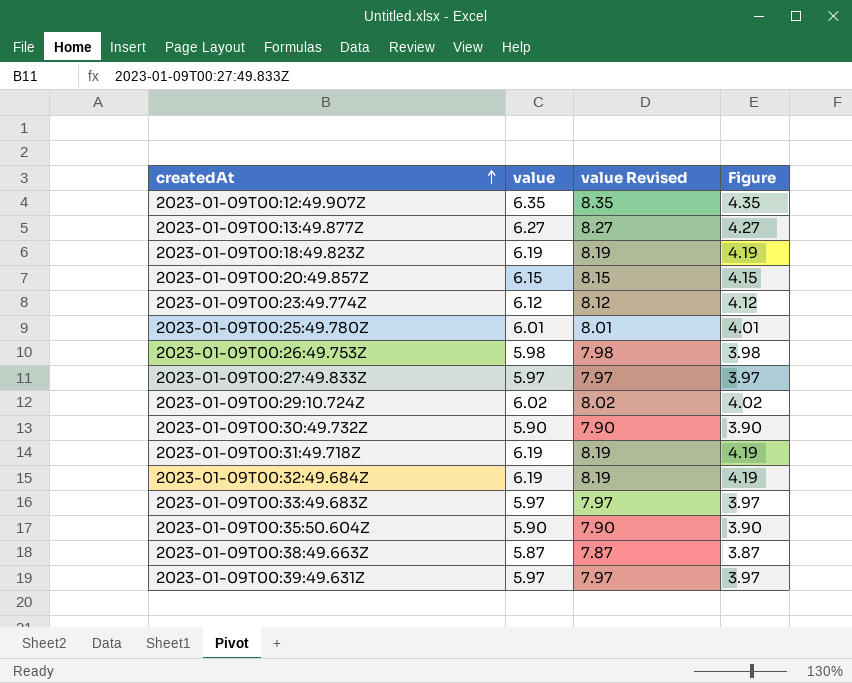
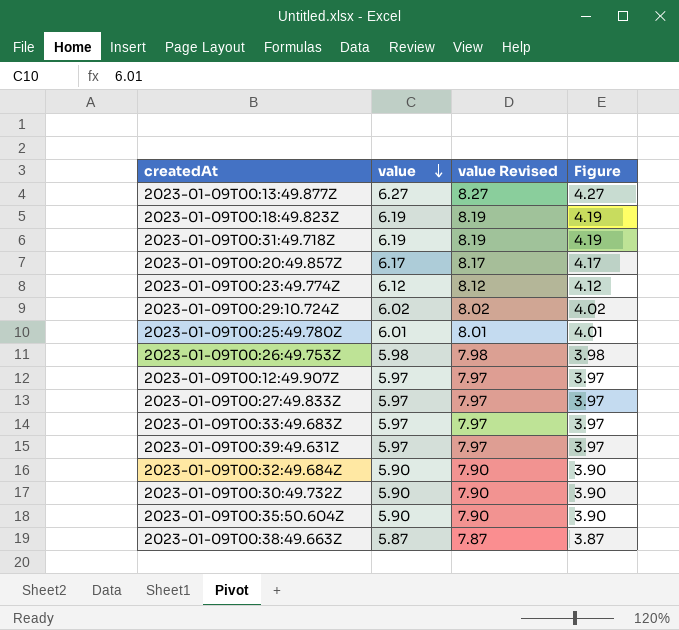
row order: createdAt ascending -> value descending
2023-01-09T00:20:49.857Z | value: 6.15 -> 6.17
2023-01-09T00:20:49.857Z | value Revised: 8.15 -> 8.17
2023-01-09T00:20:49.857Z | Figure: 4.15 -> 4.17
2023-01-09T00:12:49.907Z | value: 6.35 -> 5.97
2023-01-09T00:12:49.907Z | value Revised: 8.35 -> 7.97
2023-01-09T00:12:49.907Z | Figure: 4.35 -> 3.97
2023-01-09T00:32:49.684Z | value: 6.19 -> 5.90
2023-01-09T00:32:49.684Z | value Revised: 8.19 -> 7.90
2023-01-09T00:32:49.684Z | Figure: 4.19 -> 3.90

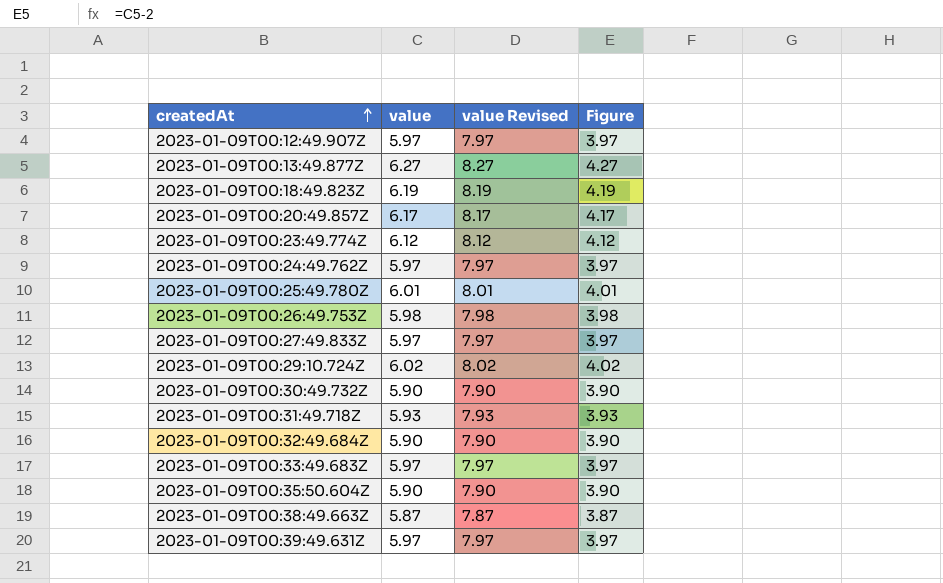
row order: value descending -> createdAt ascending
row 2023-01-09T00:24:49.762Z: none -> 5.97 | 7.97 | 3.97
2023-01-09T00:31:49.718Z | value: 6.19 -> 5.93
2023-01-09T00:31:49.718Z | value Revised: 8.19 -> 7.93
2023-01-09T00:31:49.718Z | Figure: 4.19 -> 3.93

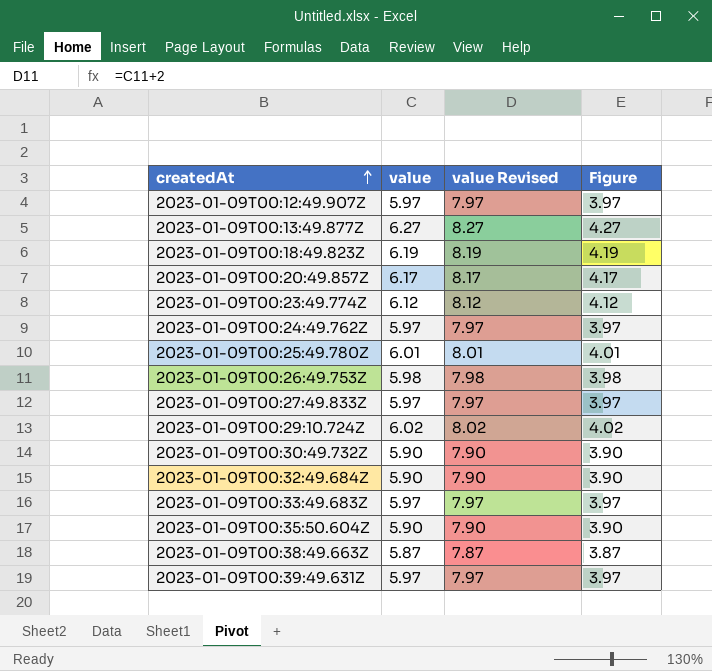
row 2023-01-09T00:31:49.718Z: 5.93 | 7.93 | 3.93 -> none

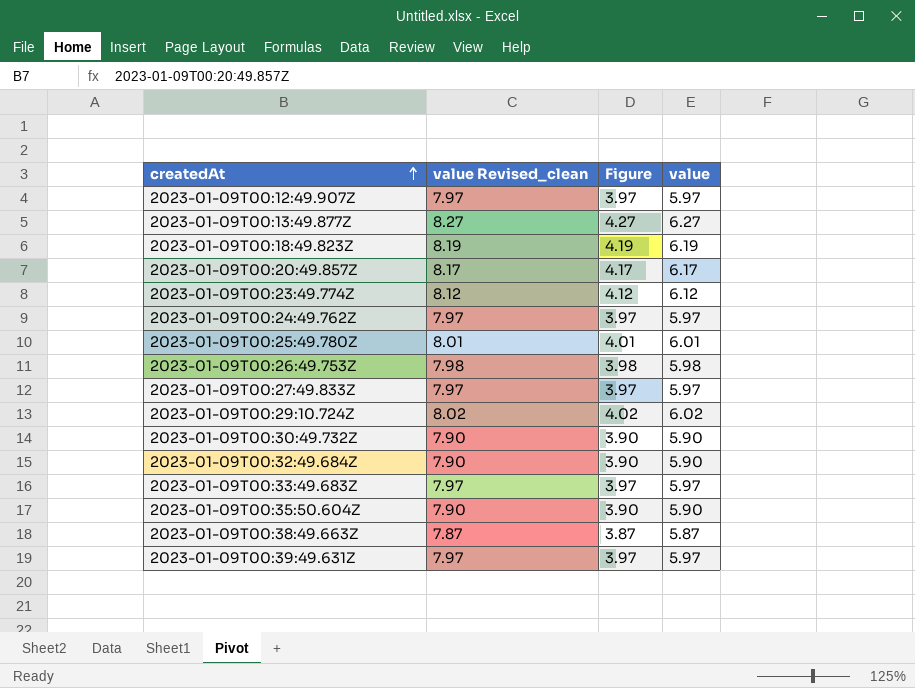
column name: value Revised -> value Revised_clean
column value | position: 2 -> 4

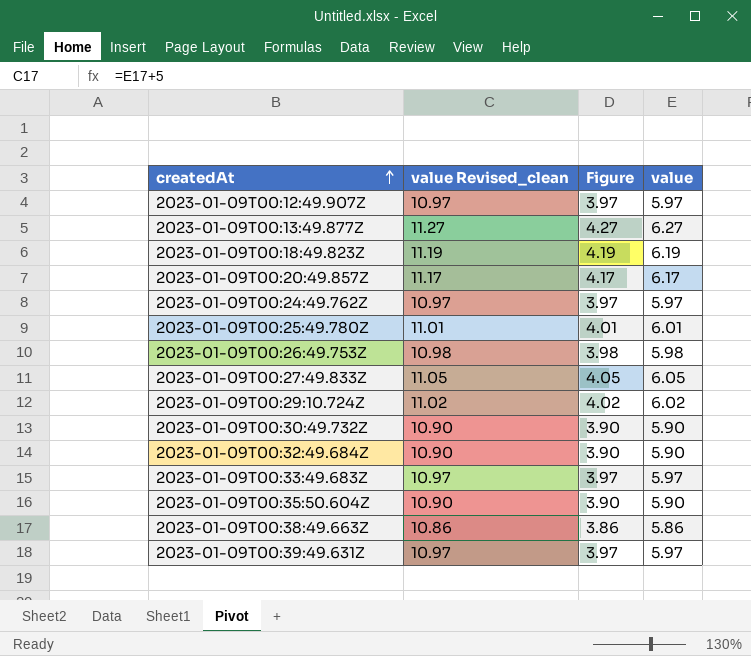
column value Revised_clean | formula: [value] + 2 -> [value] + 5
row 2023-01-09T00:23:49.774Z: 8.12 | 4.12 | 6.12 -> none
2023-01-09T00:27:49.833Z | Figure: 3.97 -> 4.05
2023-01-09T00:27:49.833Z | value: 5.97 -> 6.05
2023-01-09T00:38:49.663Z | Figure: 3.87 -> 3.86
2023-01-09T00:38:49.663Z | value: 5.87 -> 5.86

